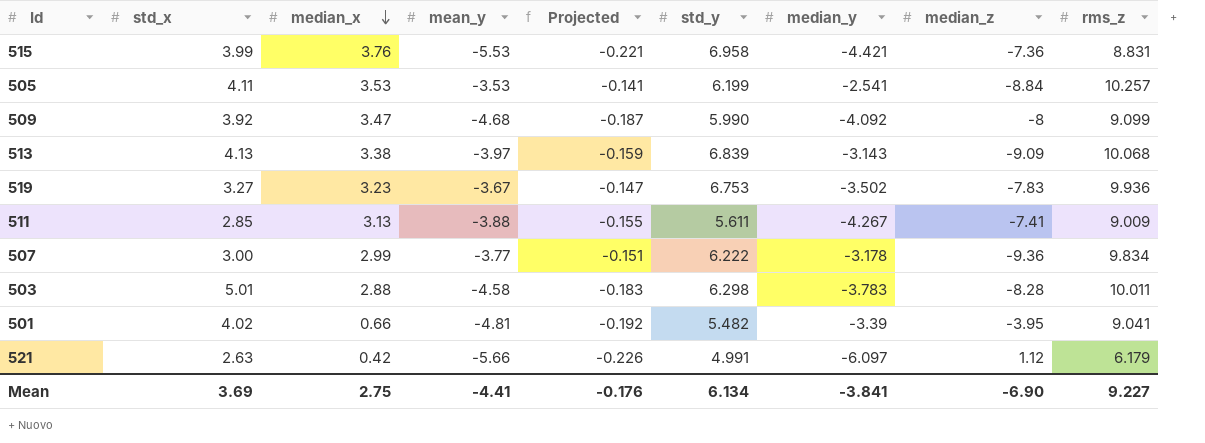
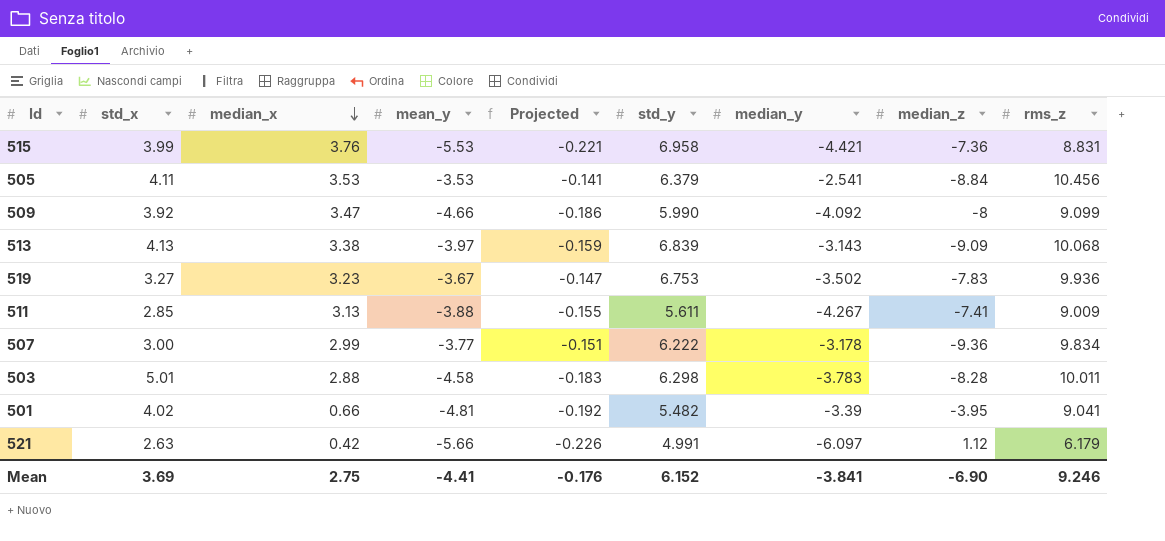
505 | std_y: 6.199 -> 6.379
505 | rms_z: 10.257 -> 10.456
509 | mean_y: -4.68 -> -4.66
509 | Projected: -0.187 -> -0.186
Mean | std_y: 6.134 -> 6.152
Mean | rms_z: 9.227 -> 9.246

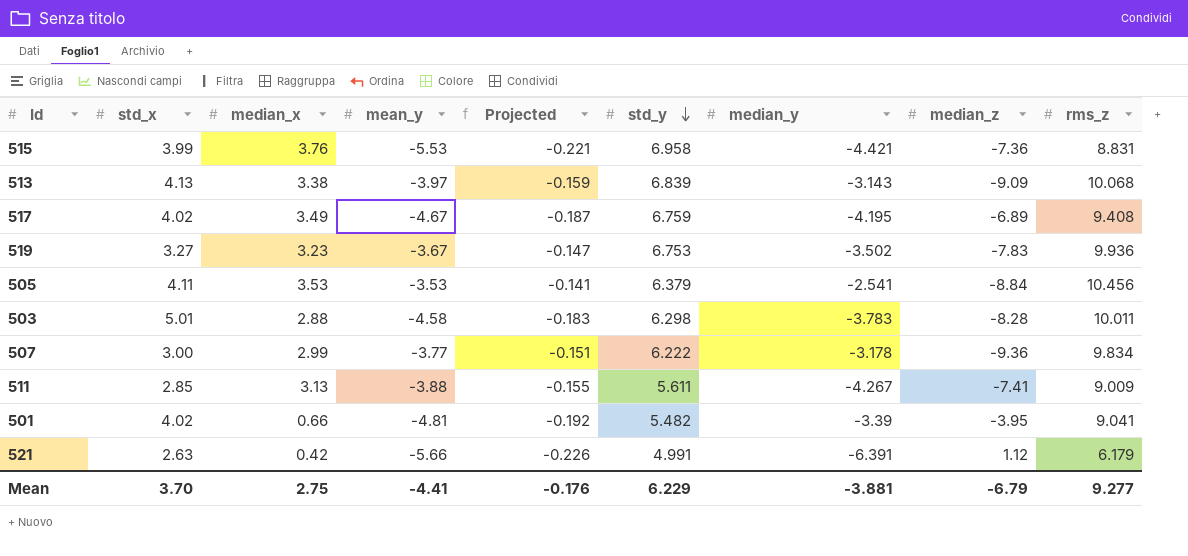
row order: median_x descending -> std_y descending
row 509: 3.92 | 3.47 | -4.66 | -0.186 | 5.990 | -4.092 | -8 | 9.099 -> none
row 517: none -> 4.02 | 3.49 | -4.67 | -0.187 | 6.759 | -4.195 | -6.89 | 9.408
521 | median_y: -6.097 -> -6.391
Mean | std_x: 3.69 -> 3.70
Mean | std_y: 6.152 -> 6.229
Mean | median_y: -3.841 -> -3.881
Mean | median_z: -6.90 -> -6.79
Mean | rms_z: 9.246 -> 9.277

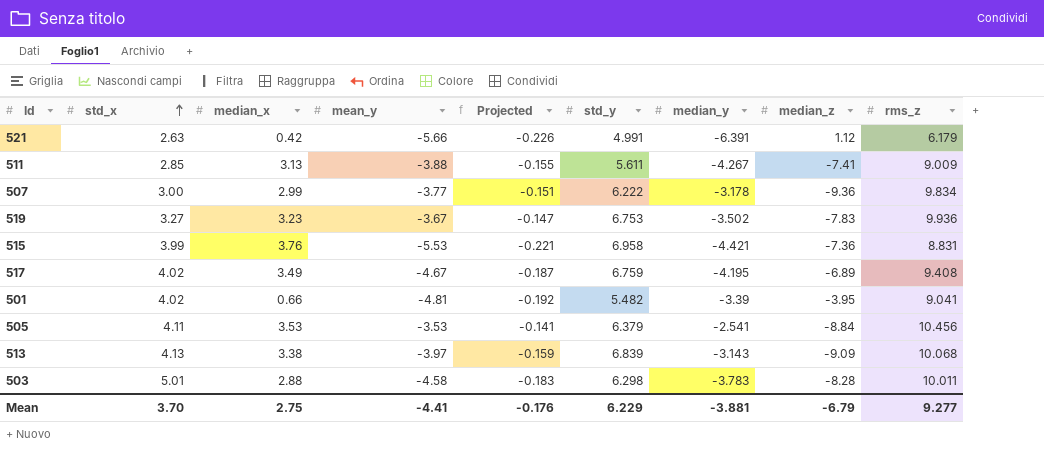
row order: std_y descending -> std_x ascending

